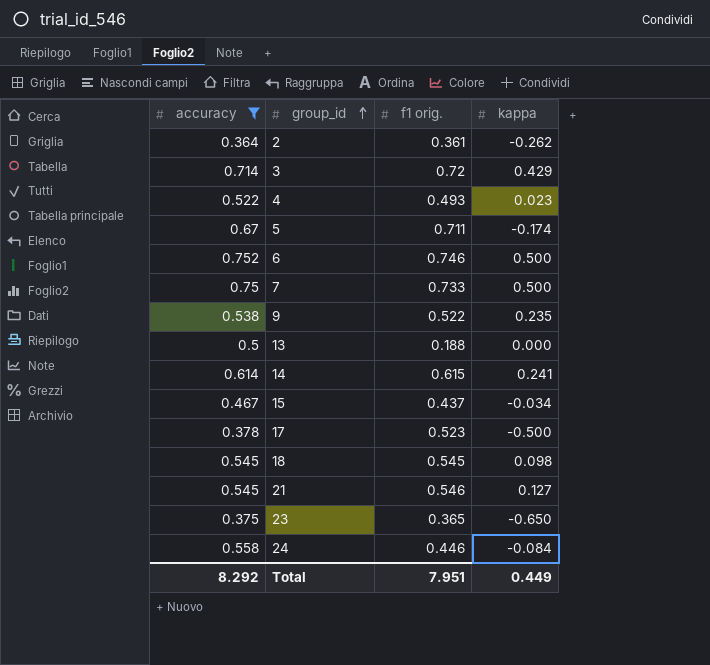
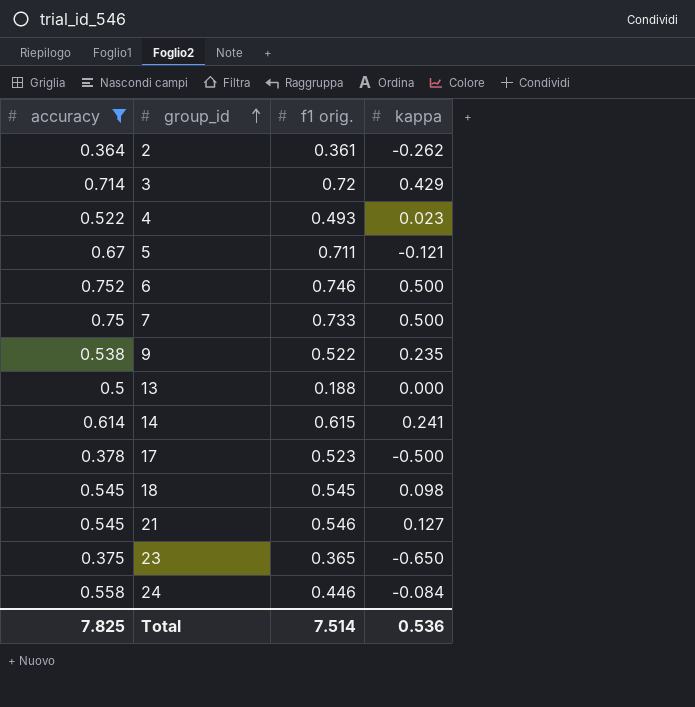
row 15: 0.467 | 0.437 | -0.034 -> none
5 | kappa: -0.174 -> -0.121
Total | accuracy: 8.292 -> 7.825
Total | f1 orig.: 7.951 -> 7.514
Total | kappa: 0.449 -> 0.536

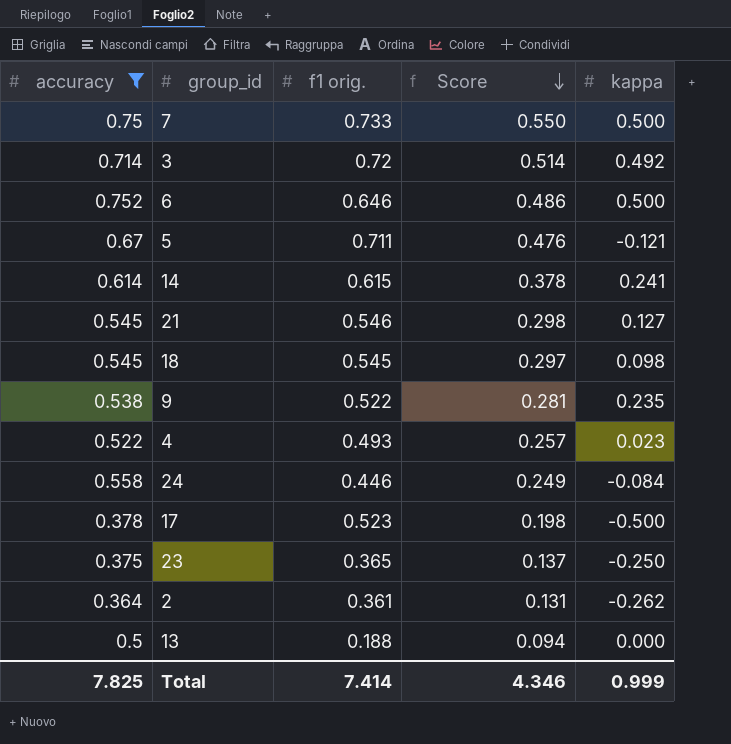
row order: group_id ascending -> Score descending
column Score | formula: none -> [accuracy] * [f1 orig.]
3 | kappa: 0.429 -> 0.492
6 | f1 orig.: 0.746 -> 0.646
23 | kappa: -0.650 -> -0.250
Total | f1 orig.: 7.514 -> 7.414
Total | kappa: 0.536 -> 0.999

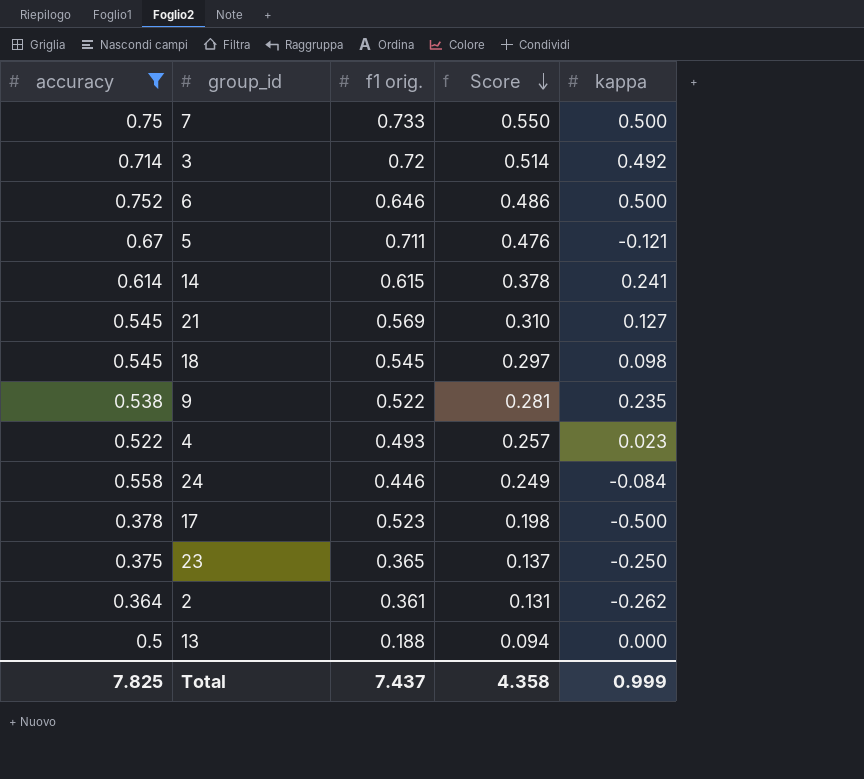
21 | f1 orig.: 0.546 -> 0.569
21 | Score: 0.298 -> 0.310
Total | f1 orig.: 7.414 -> 7.437
Total | Score: 4.346 -> 4.358

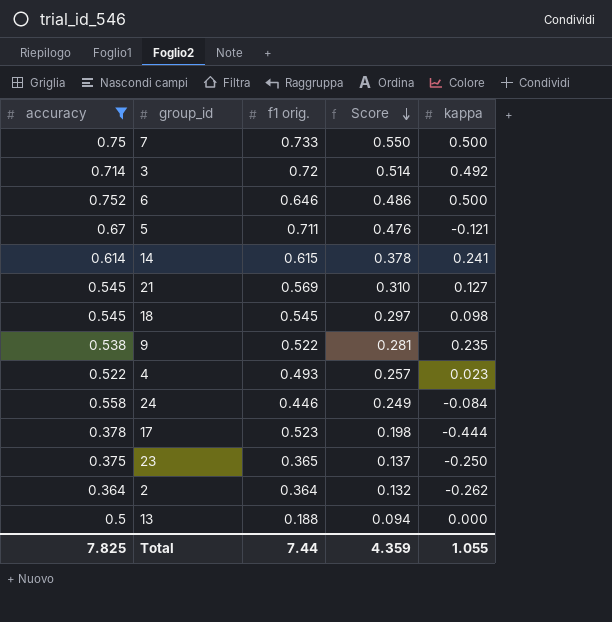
17 | kappa: -0.500 -> -0.444
2 | f1 orig.: 0.361 -> 0.364
2 | Score: 0.131 -> 0.132
Total | f1 orig.: 7.437 -> 7.44
Total | Score: 4.358 -> 4.359
Total | kappa: 0.999 -> 1.055

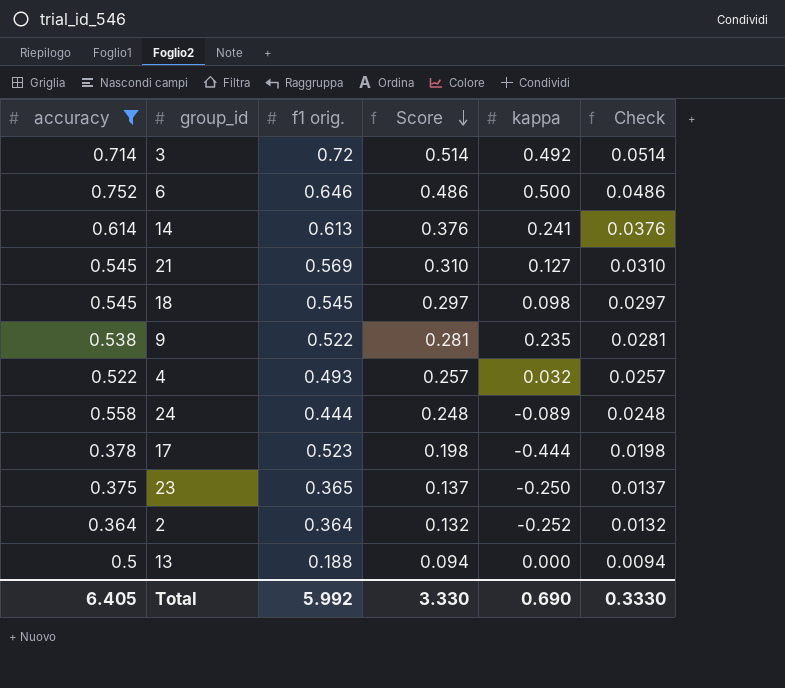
column Check | formula: none -> [Score] * 0.1
row 7: 0.75 | 0.733 | 0.550 | 0.500 -> none
row 5: 0.67 | 0.711 | 0.476 | -0.121 -> none
14 | f1 orig.: 0.615 -> 0.613
14 | Score: 0.378 -> 0.376
4 | kappa: 0.023 -> 0.032
24 | f1 orig.: 0.446 -> 0.444
24 | Score: 0.249 -> 0.248
24 | kappa: -0.084 -> -0.089
2 | kappa: -0.262 -> -0.252
Total | accuracy: 7.825 -> 6.405
Total | f1 orig.: 7.44 -> 5.992
Total | Score: 4.359 -> 3.330
Total | kappa: 1.055 -> 0.690

